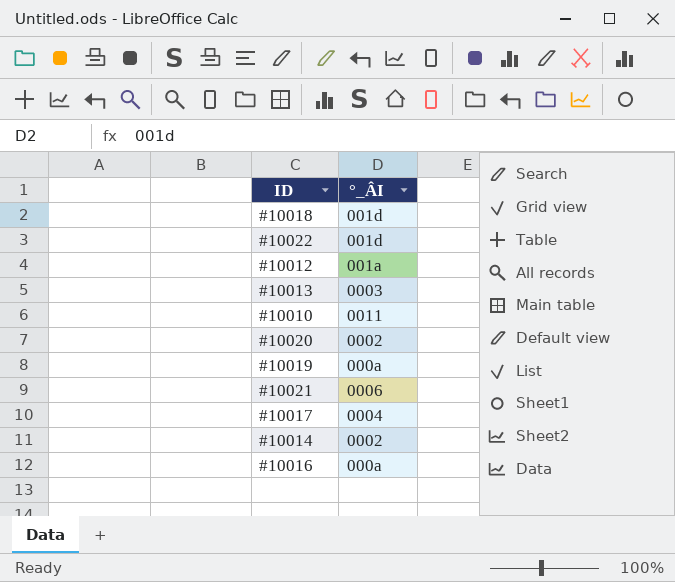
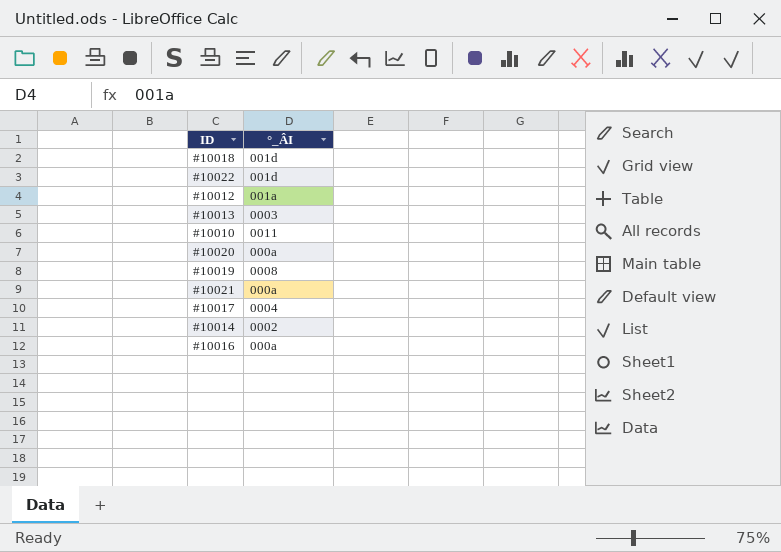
#10020 | °_ÂI: 0002 -> 000a
#10019 | °_ÂI: 000a -> 0008
#10021 | °_ÂI: 0006 -> 000a

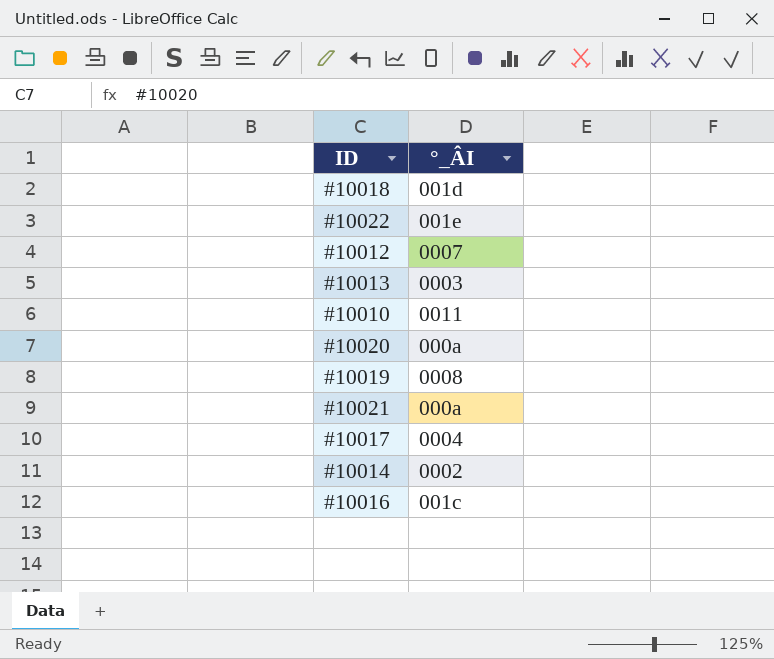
#10022 | °_ÂI: 001d -> 001e
#10012 | °_ÂI: 001a -> 0007
#10016 | °_ÂI: 000a -> 001c

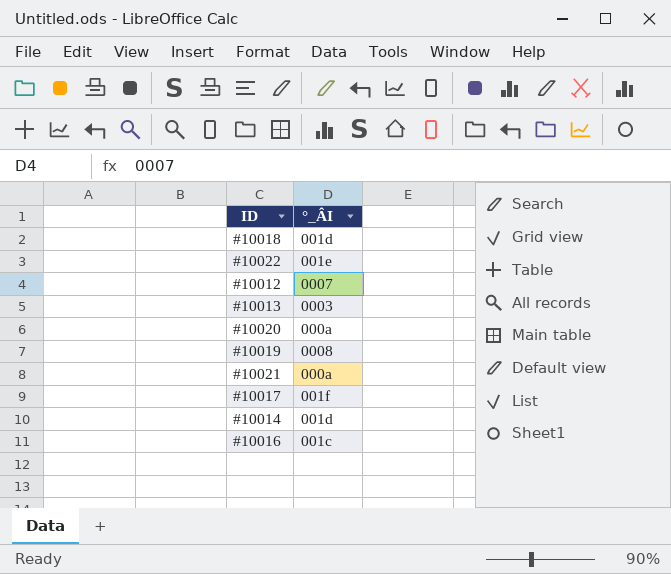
row #10010: 0011 -> none
#10017 | °_ÂI: 0004 -> 001f
#10014 | °_ÂI: 0002 -> 001d

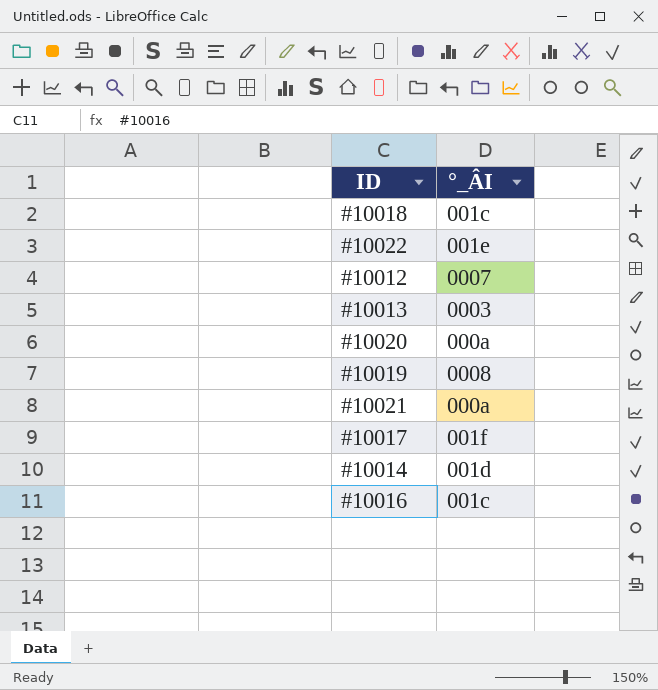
#10018 | °_ÂI: 001d -> 001c

